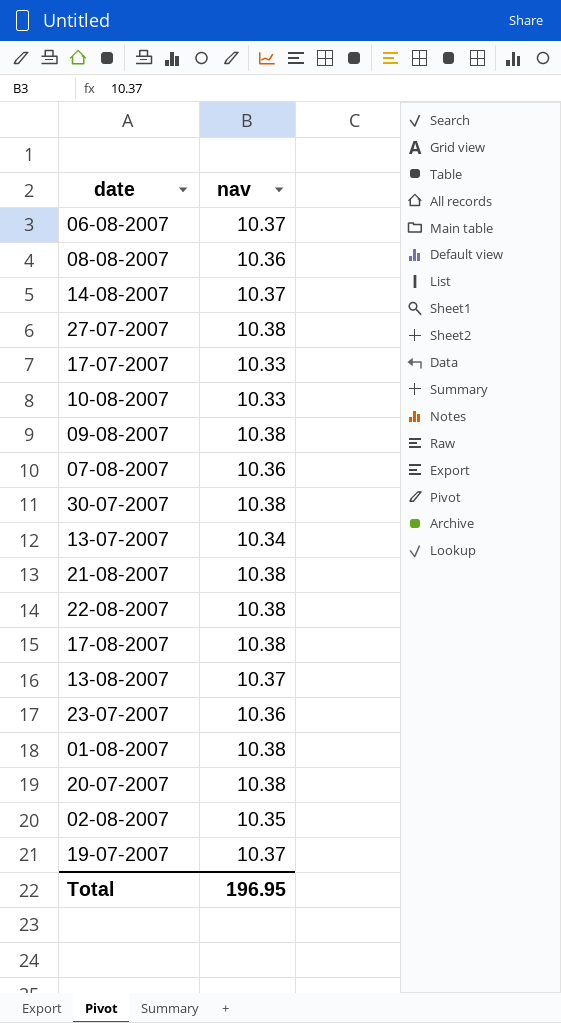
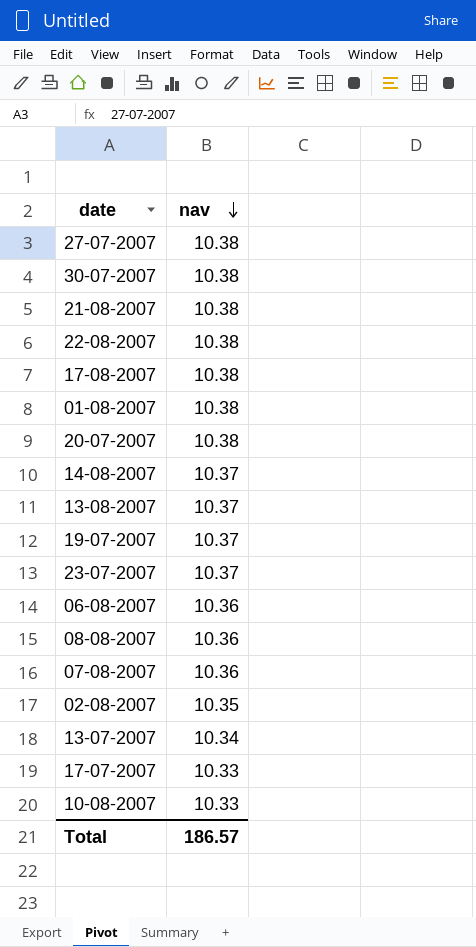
row order: none -> nav descending
row 09-08-2007: 10.38 -> none
23-07-2007 | nav: 10.36 -> 10.37
06-08-2007 | nav: 10.37 -> 10.36
Total | nav: 196.95 -> 186.57

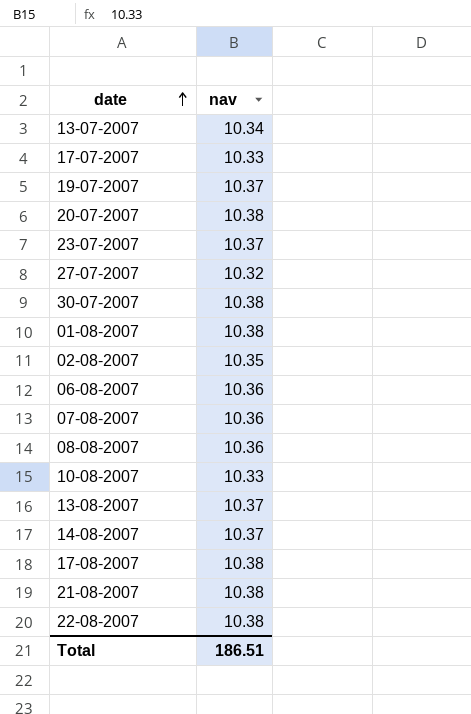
row order: nav descending -> date ascending
27-07-2007 | nav: 10.38 -> 10.32
Total | nav: 186.57 -> 186.51

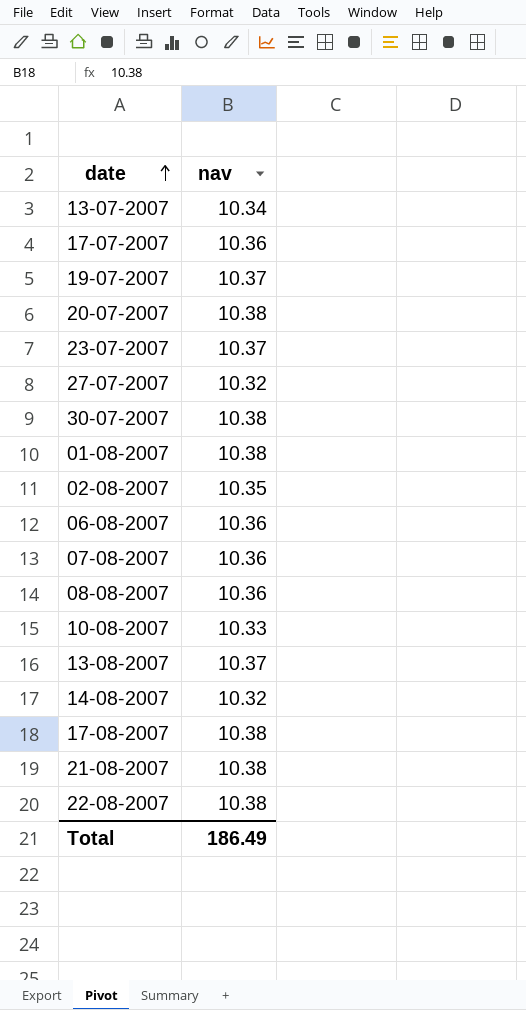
17-07-2007 | nav: 10.33 -> 10.36
14-08-2007 | nav: 10.37 -> 10.32
Total | nav: 186.51 -> 186.49

